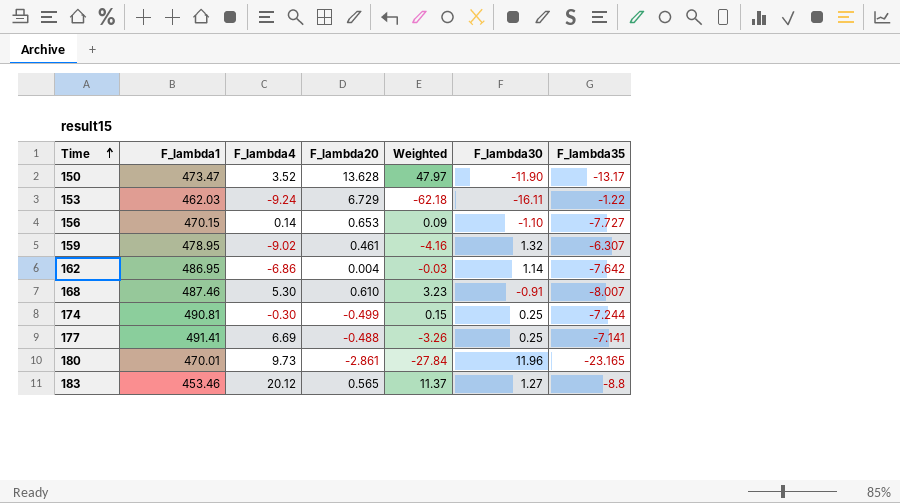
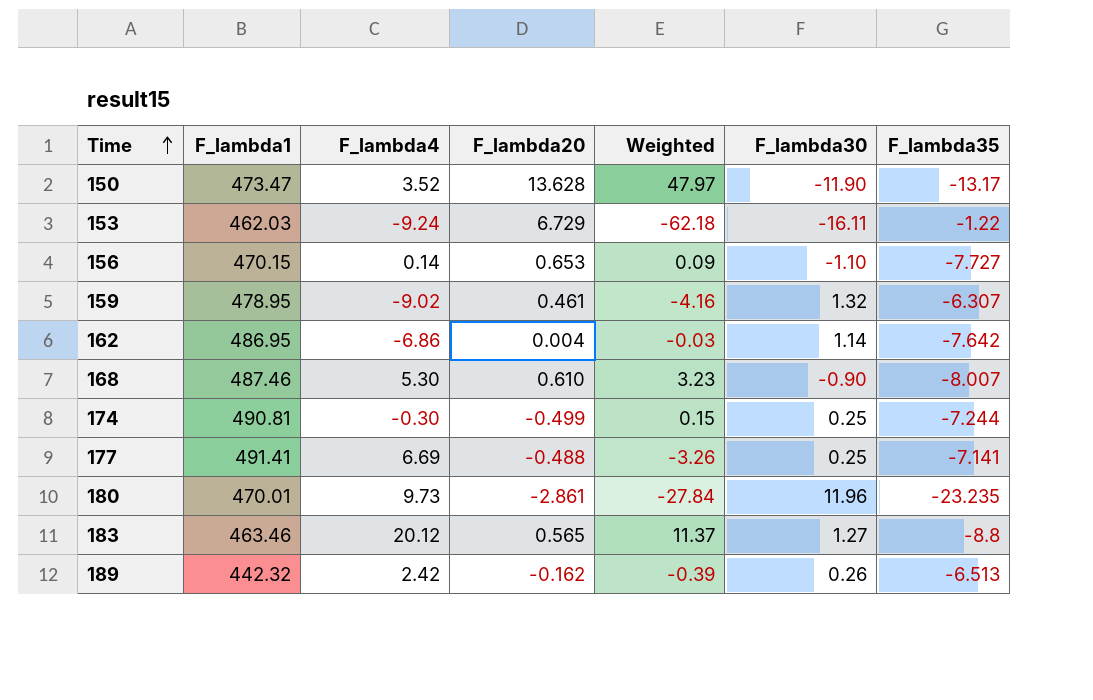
168 | F_lambda30: -0.91 -> -0.90
180 | F_lambda35: -23.165 -> -23.235
183 | F_lambda1: 453.46 -> 463.46
row 189: none -> 442.32 | 2.42 | -0.162 | -0.39 | 0.26 | -6.513

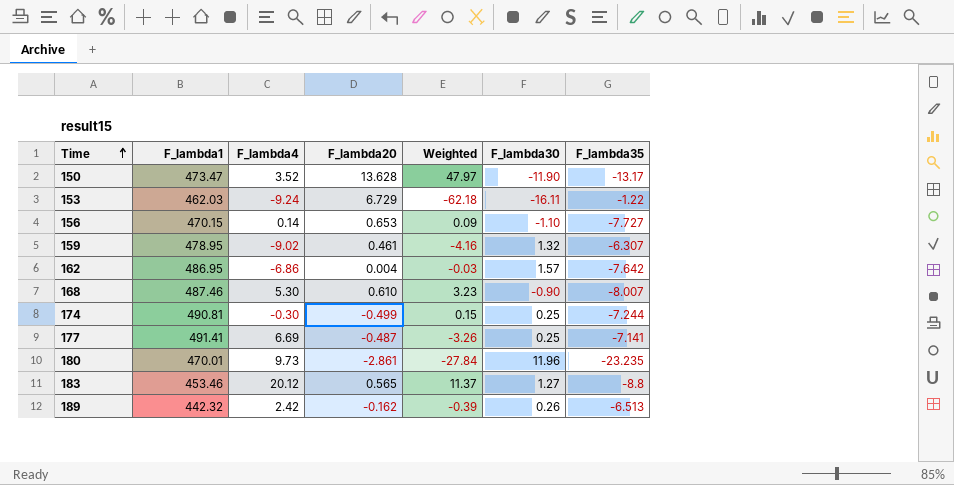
162 | F_lambda30: 1.14 -> 1.57
177 | F_lambda20: -0.488 -> -0.487
183 | F_lambda1: 463.46 -> 453.46

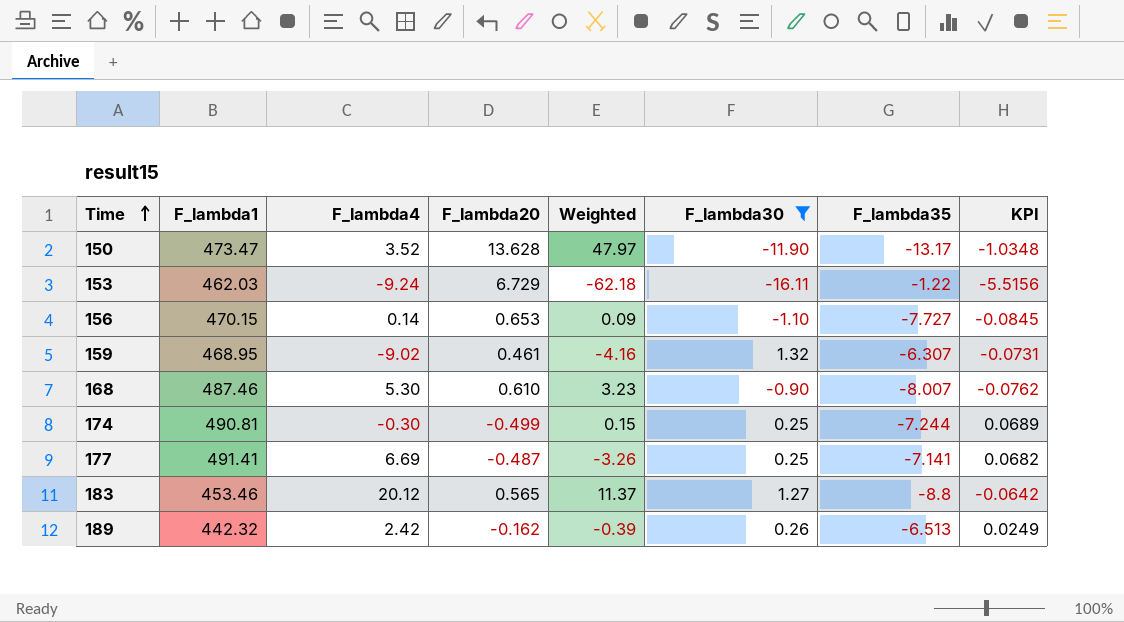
filter: none -> F_lambda30 <= 1.32
column KPI | formula: none -> [F_lambda20] / [F_lambda35]
159 | F_lambda1: 478.95 -> 468.95

